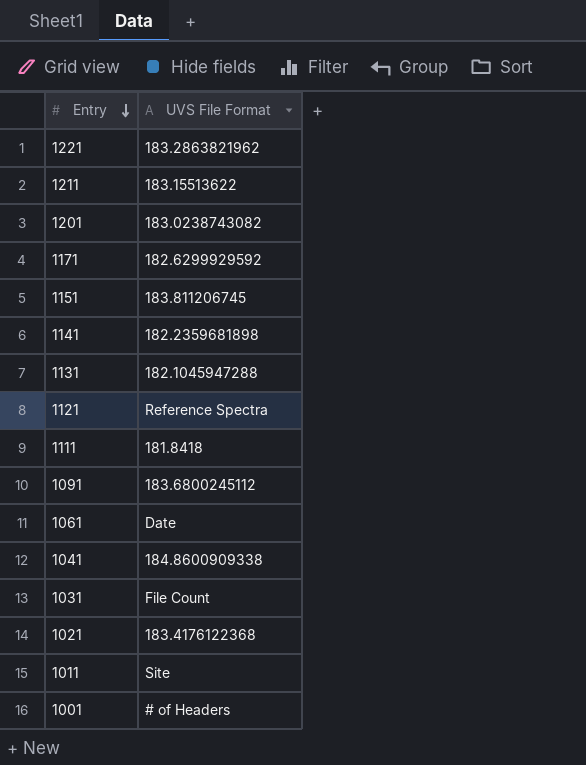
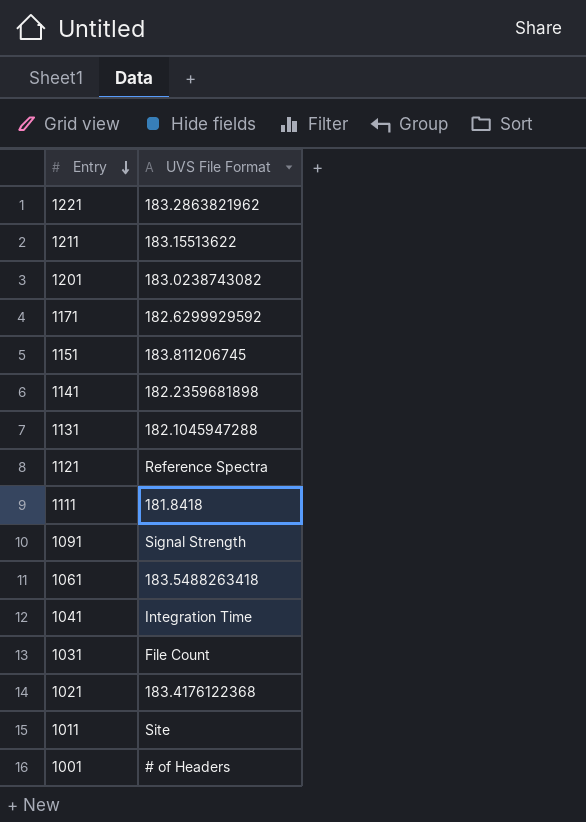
1091 | UVS File Format: 183.6800245112 -> Signal Strength
1061 | UVS File Format: Date -> 183.5488263418
1041 | UVS File Format: 184.8600909338 -> Integration Time

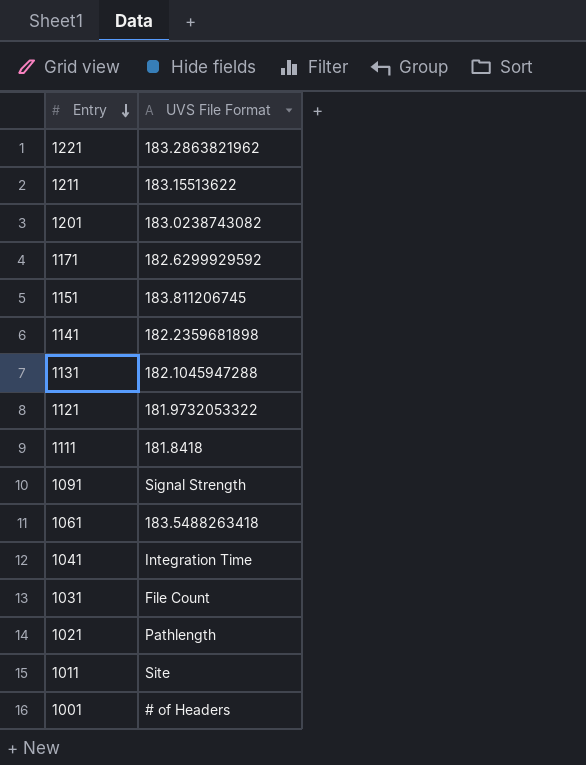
1121 | UVS File Format: Reference Spectra -> 181.9732053322
1021 | UVS File Format: 183.4176122368 -> Pathlength

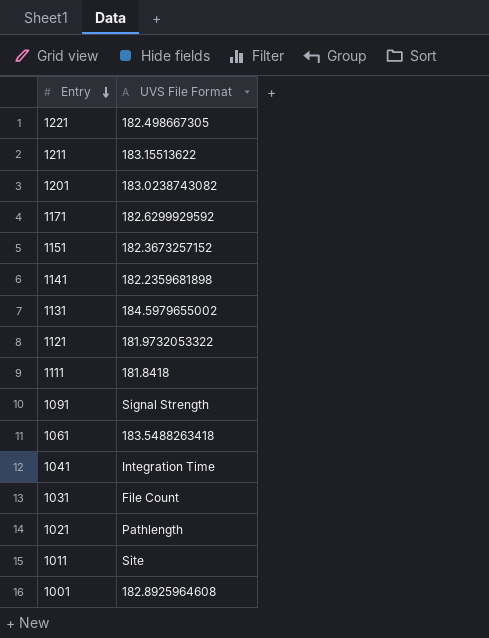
1221 | UVS File Format: 183.2863821962 -> 182.498667305
1151 | UVS File Format: 183.811206745 -> 182.3673257152
1131 | UVS File Format: 182.1045947288 -> 184.5979655002
1001 | UVS File Format: # of Headers -> 182.8925964608

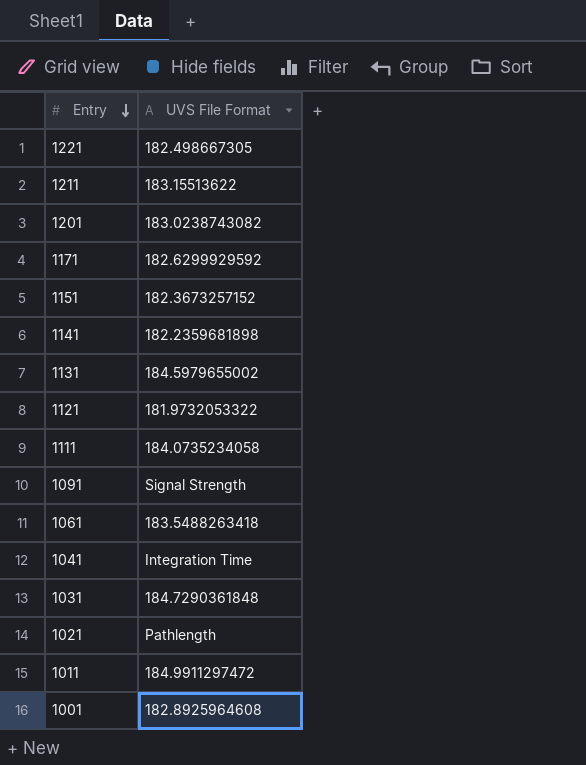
1111 | UVS File Format: 181.8418 -> 184.0735234058
1031 | UVS File Format: File Count -> 184.7290361848
1011 | UVS File Format: Site -> 184.9911297472

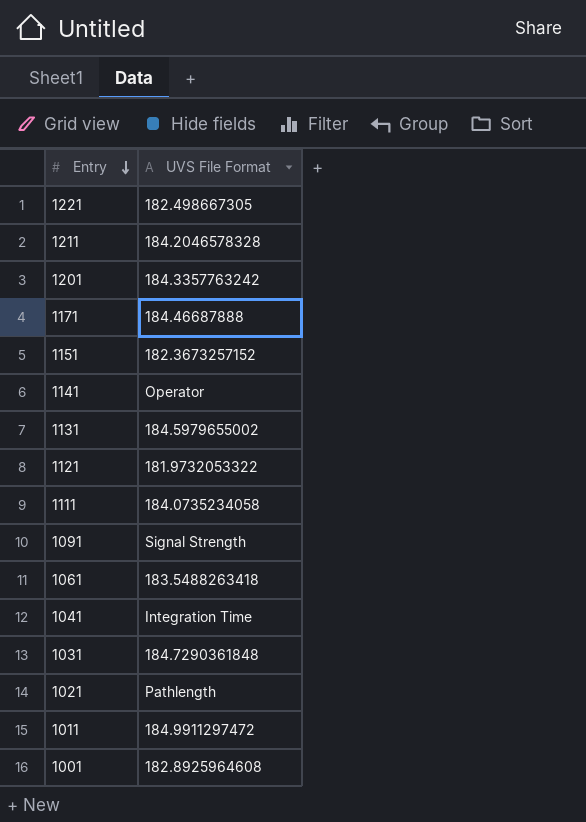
1211 | UVS File Format: 183.15513622 -> 184.2046578328
1201 | UVS File Format: 183.0238743082 -> 184.3357763242
1171 | UVS File Format: 182.6299929592 -> 184.46687888
1141 | UVS File Format: 182.2359681898 -> Operator

